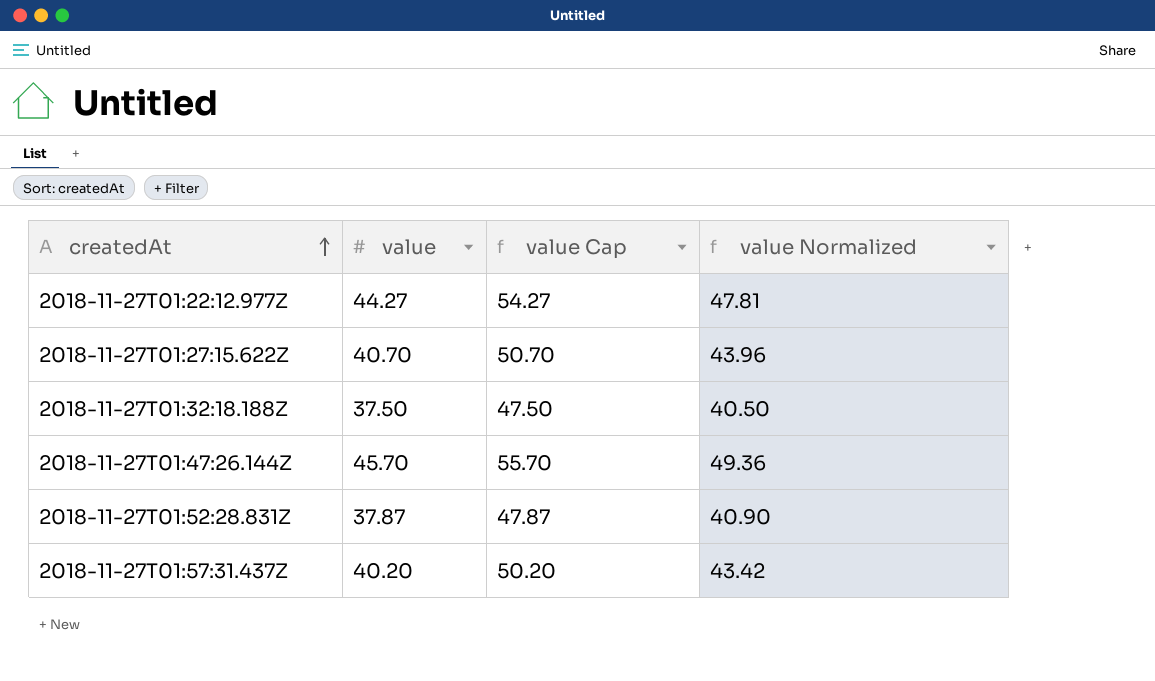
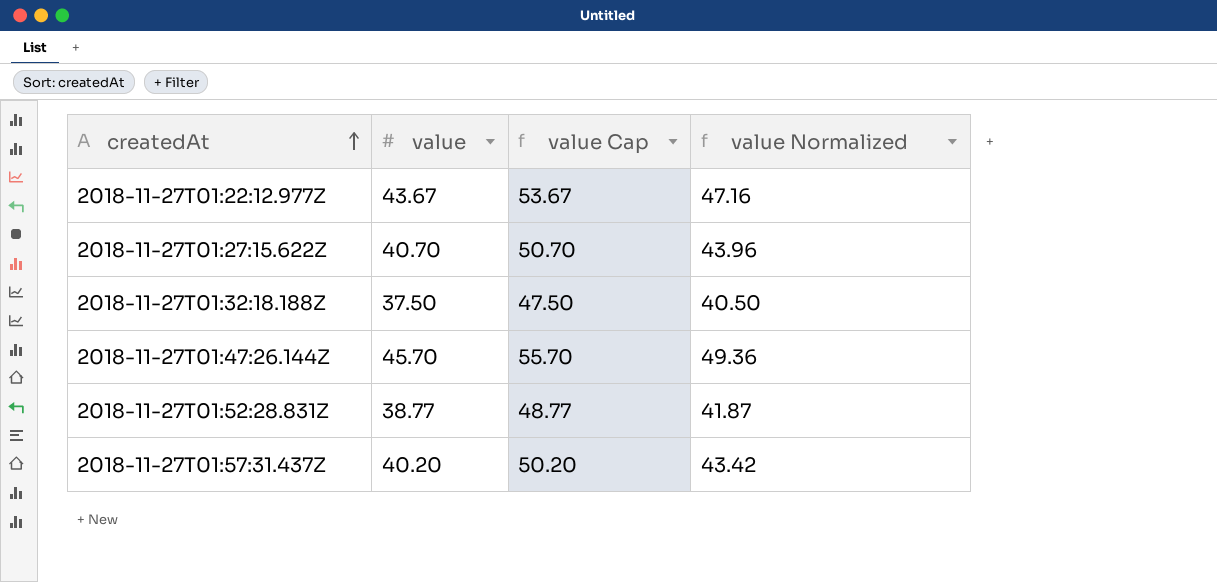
2018-11-27T01:22:12.977Z | value: 44.27 -> 43.67
2018-11-27T01:22:12.977Z | value Cap: 54.27 -> 53.67
2018-11-27T01:22:12.977Z | value Normalized: 47.81 -> 47.16
2018-11-27T01:52:28.831Z | value: 37.87 -> 38.77
2018-11-27T01:52:28.831Z | value Cap: 47.87 -> 48.77
2018-11-27T01:52:28.831Z | value Normalized: 40.90 -> 41.87

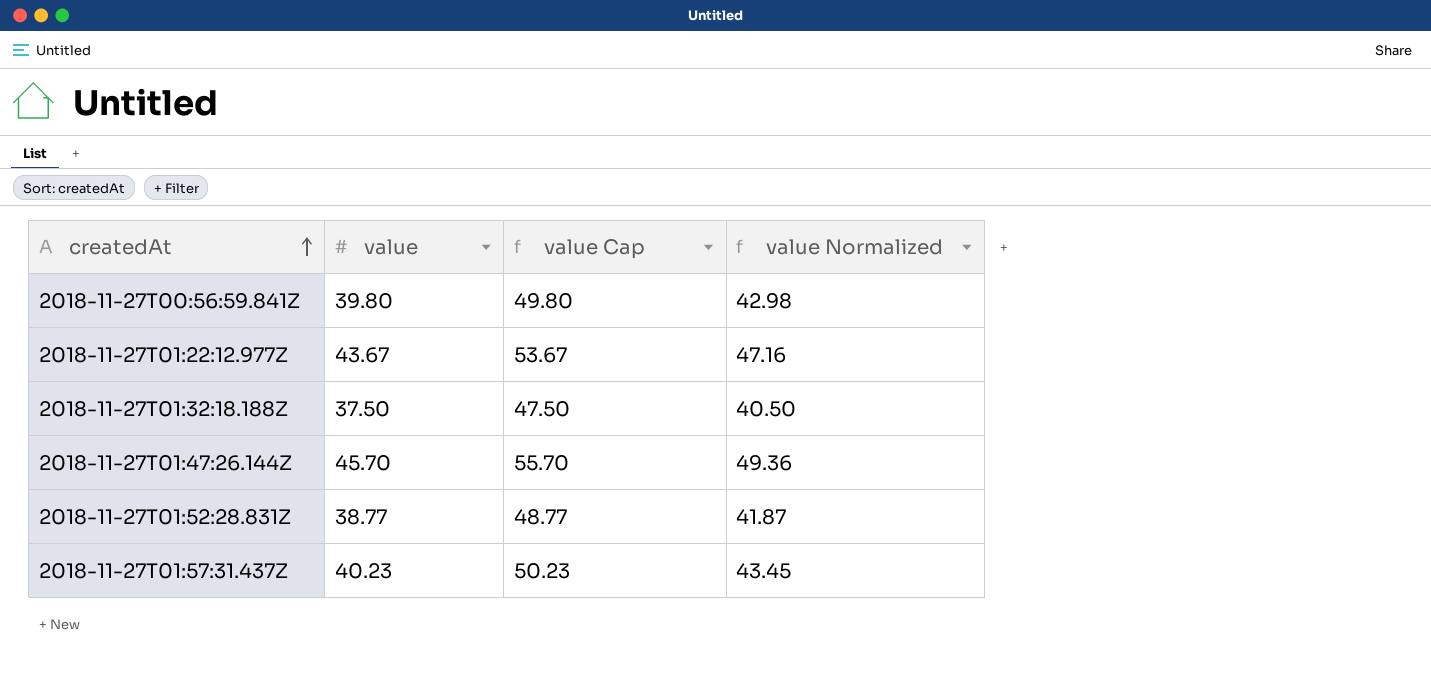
row 2018-11-27T01:27:15.622Z: 40.70 | 50.70 | 43.96 -> none
row 2018-11-27T00:56:59.841Z: none -> 39.80 | 49.80 | 42.98
2018-11-27T01:57:31.437Z | value: 40.20 -> 40.23
2018-11-27T01:57:31.437Z | value Cap: 50.20 -> 50.23
2018-11-27T01:57:31.437Z | value Normalized: 43.42 -> 43.45

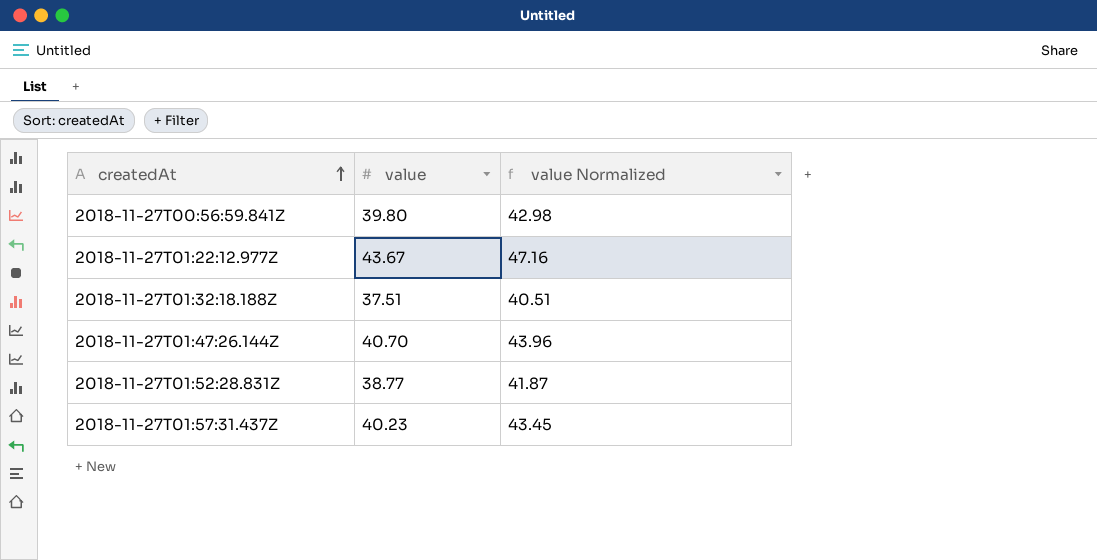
column value Cap | formula: [value] + 10 -> none
2018-11-27T01:32:18.188Z | value: 37.50 -> 37.51
2018-11-27T01:32:18.188Z | value Normalized: 40.50 -> 40.51
2018-11-27T01:47:26.144Z | value: 45.70 -> 40.70
2018-11-27T01:47:26.144Z | value Normalized: 49.36 -> 43.96

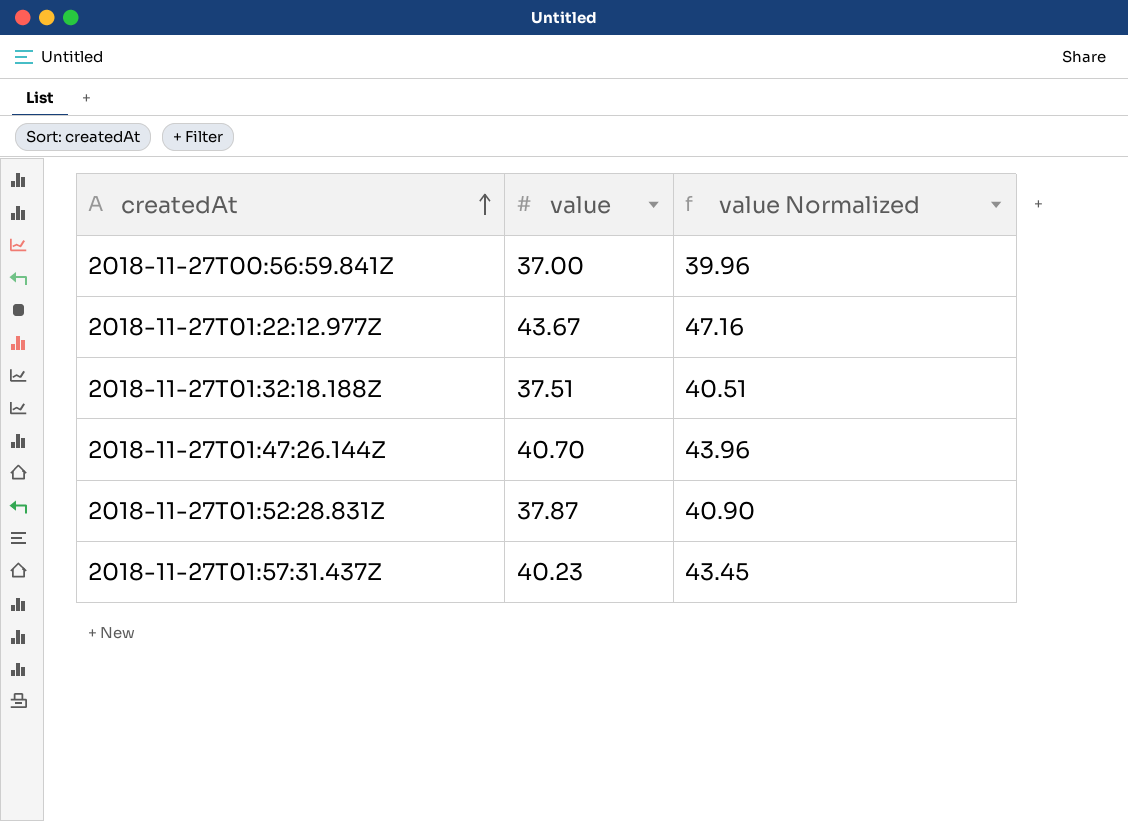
2018-11-27T00:56:59.841Z | value: 39.80 -> 37.00
2018-11-27T00:56:59.841Z | value Normalized: 42.98 -> 39.96
2018-11-27T01:52:28.831Z | value: 38.77 -> 37.87
2018-11-27T01:52:28.831Z | value Normalized: 41.87 -> 40.90

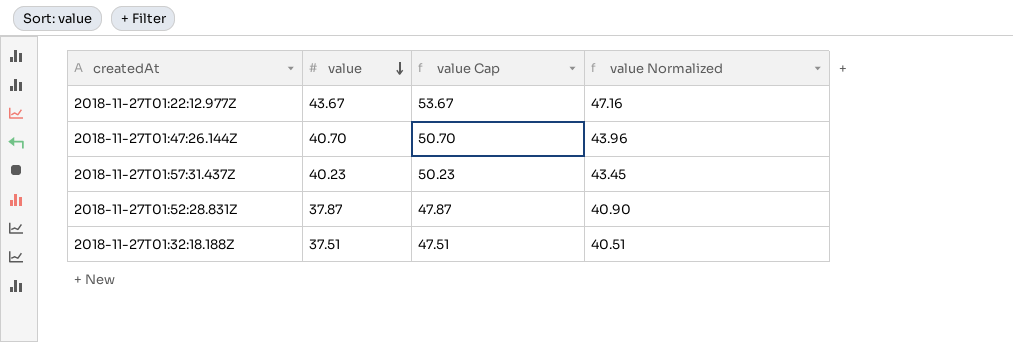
row order: createdAt ascending -> value descending
column value Cap | formula: none -> [value] + 10
row 2018-11-27T00:56:59.841Z: 37.00 | 39.96 -> none

